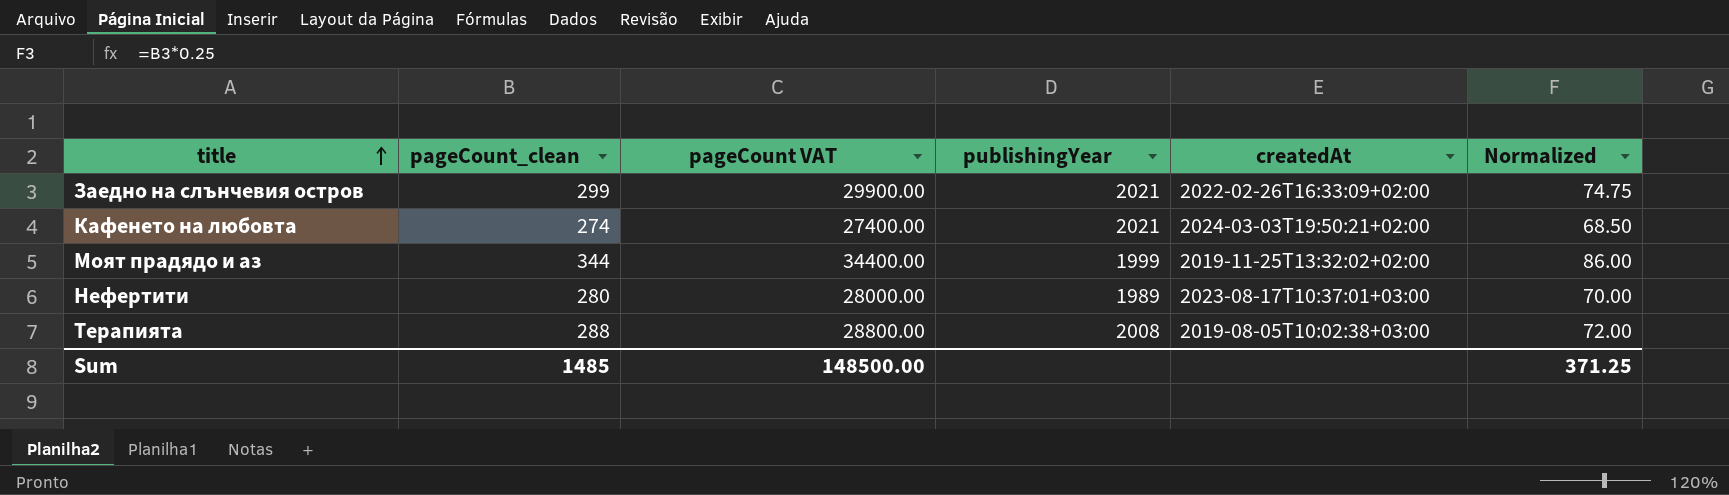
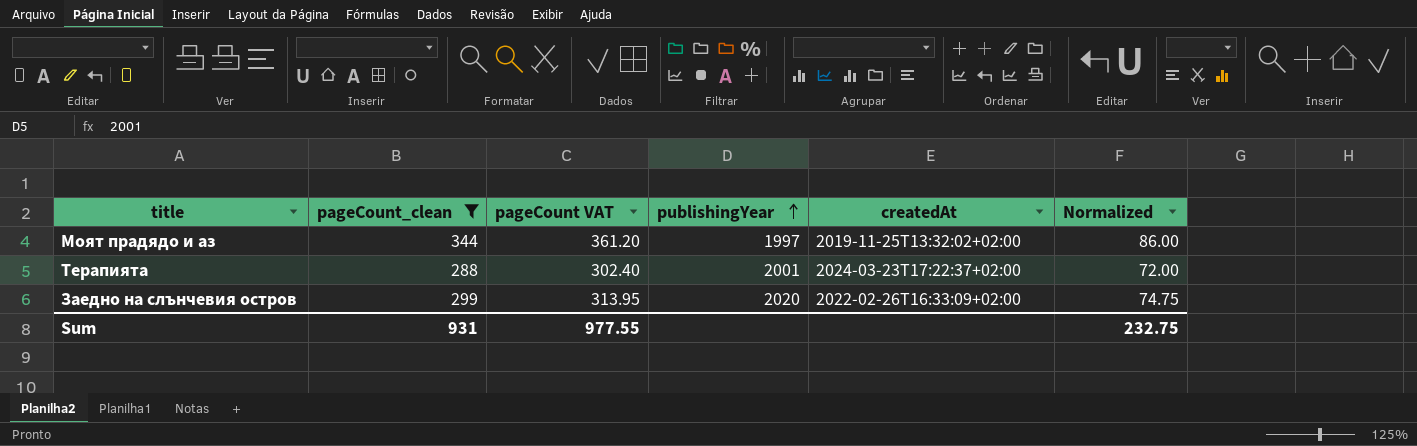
filter: none -> pageCount_clean >= 288
row order: title ascending -> publishingYear ascending
column pageCount VAT | formula: [pageCount_clean] * 100 -> [pageCount_clean] * 1.05
Моят прадядо и аз | publishingYear: 1999 -> 1997
Терапията | publishingYear: 2008 -> 2001
Терапията | createdAt: 2019-08-05T10:02:38+03:00 -> 2024-03-23T17:22:37+02:00
Заедно на слънчевия остров | publishingYear: 2021 -> 2020
Sum | pageCount_clean: 1485 -> 931
Sum | pageCount VAT: 148500.00 -> 977.55
Sum | Normalized: 371.25 -> 232.75

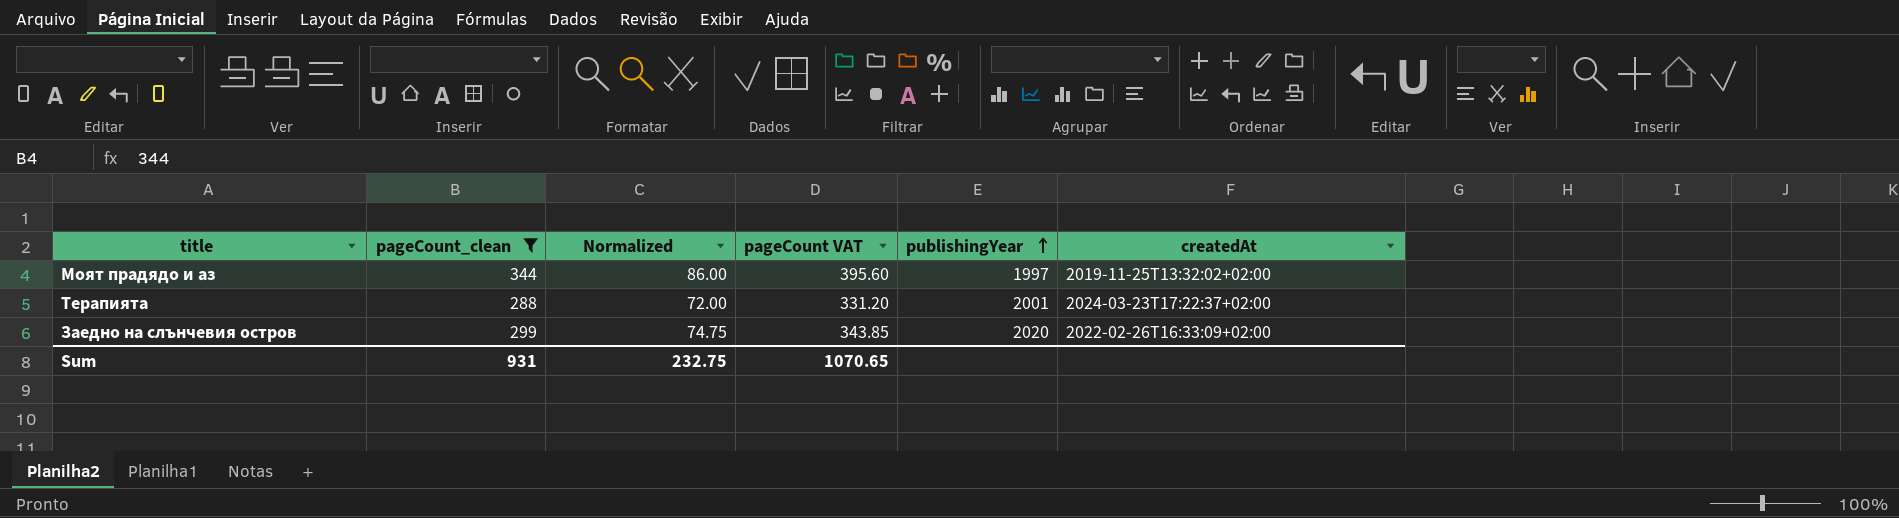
column Normalized | position: 6 -> 3
column pageCount VAT | formula: [pageCount_clean] * 1.05 -> [pageCount_clean] * 1.15
Sum | pageCount VAT: 977.55 -> 1070.65

